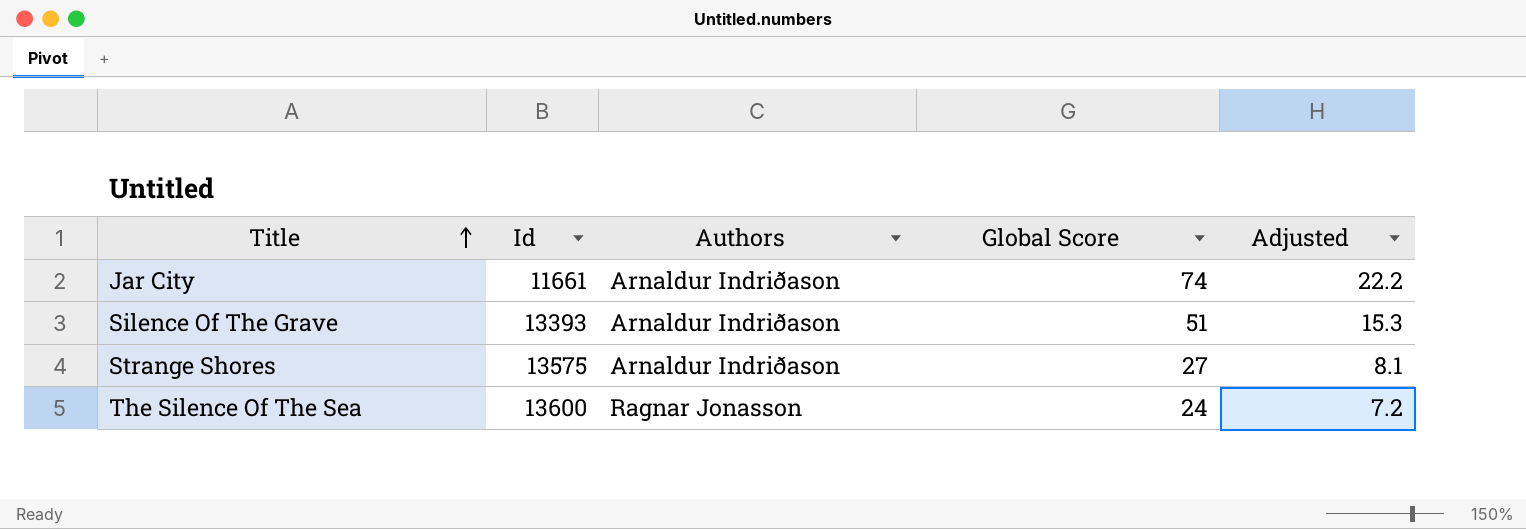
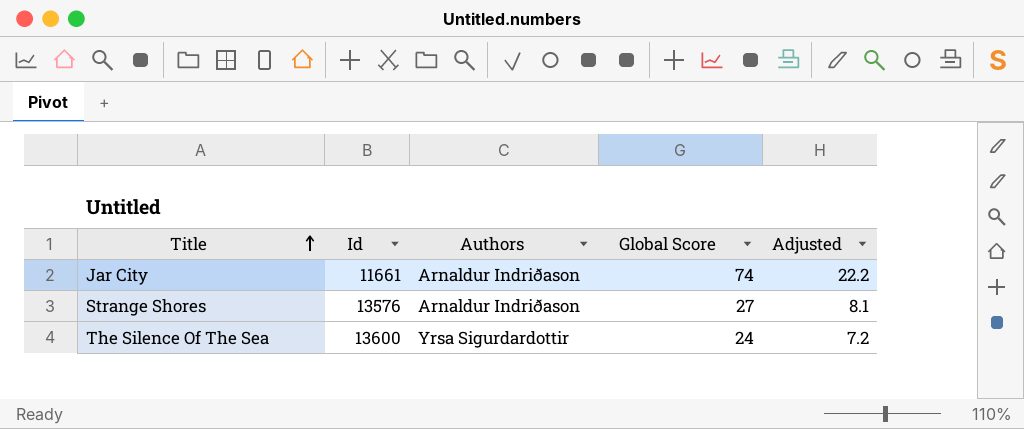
row Silence Of The Grave: 13393 | Arnaldur Indriðason | 51 | 15.3 -> none
Strange Shores | Id: 13575 -> 13576
The Silence Of The Sea | Authors: Ragnar Jonasson -> Yrsa Sigurdardottir

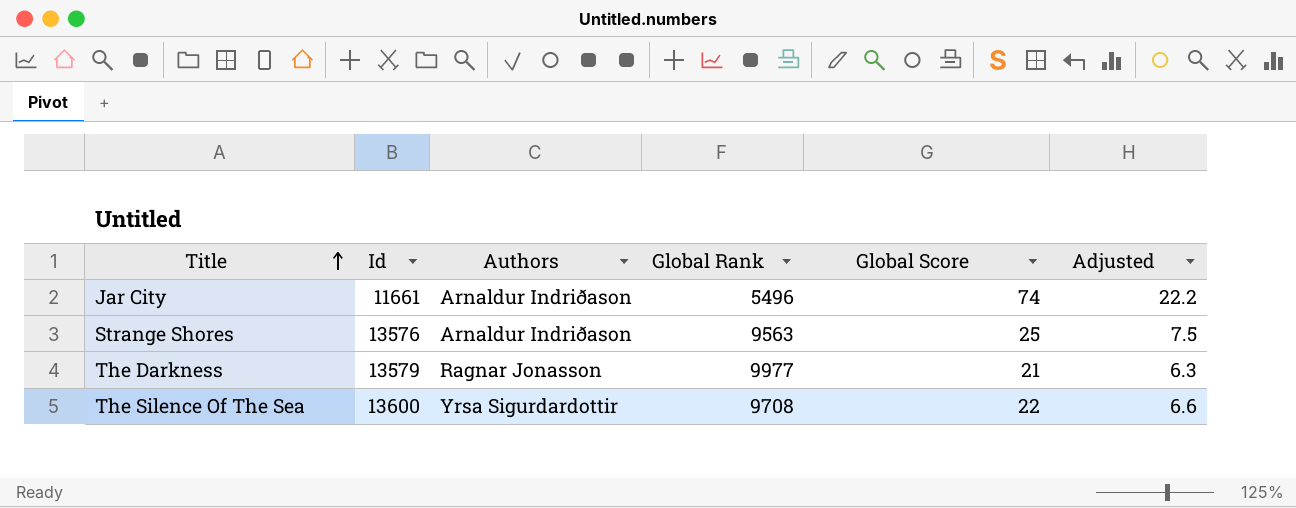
column Global Rank | position: none -> 4
Strange Shores | Global Score: 27 -> 25
Strange Shores | Adjusted: 8.1 -> 7.5
row The Darkness: none -> 13579 | Ragnar Jonasson | 9977 | 21 | 6.3
The Silence Of The Sea | Global Score: 24 -> 22
The Silence Of The Sea | Adjusted: 7.2 -> 6.6

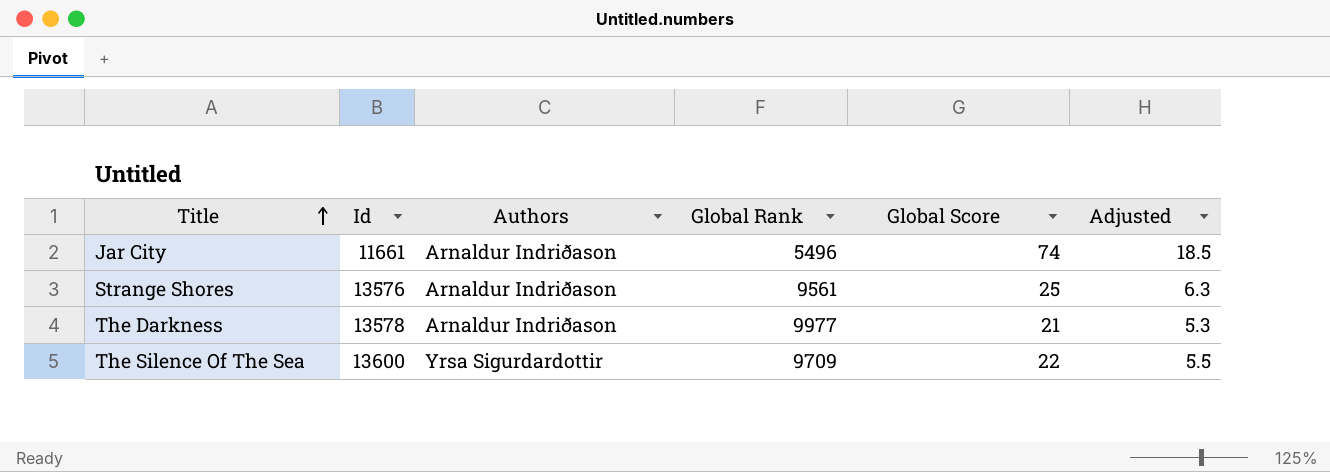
column Adjusted | formula: [Global Score] * 0.3 -> [Global Score] * 0.25
Strange Shores | Global Rank: 9563 -> 9561
The Darkness | Id: 13579 -> 13578
The Darkness | Authors: Ragnar Jonasson -> Arnaldur Indriðason
The Silence Of The Sea | Global Rank: 9708 -> 9709

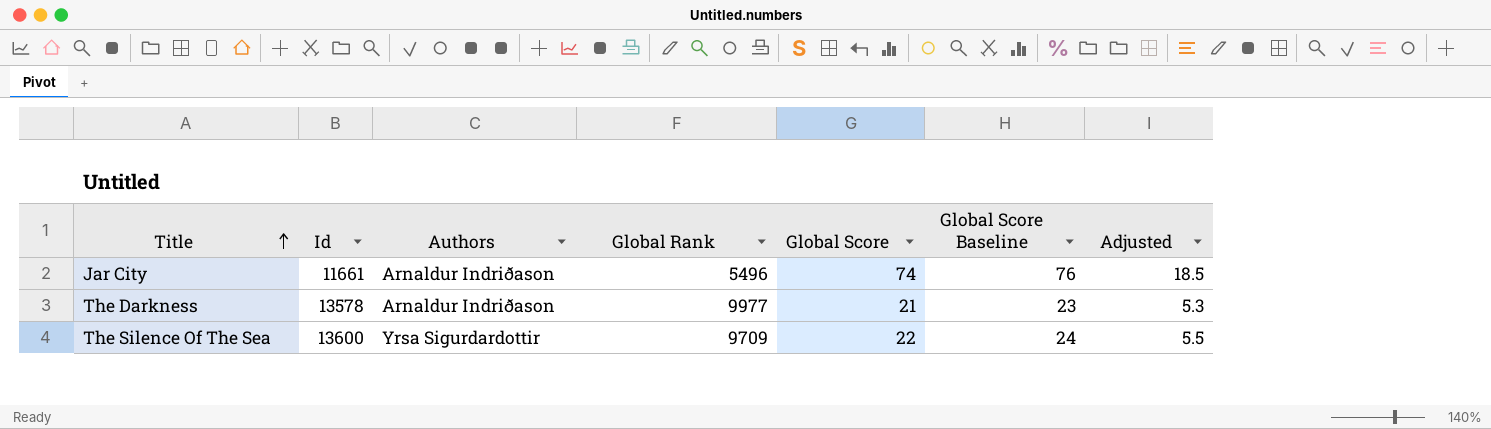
column Global Score Baseline | formula: none -> [Global Score] + 2
row Strange Shores: 13576 | Arnaldur Indriðason | 9561 | 25 | 6.3 -> none

